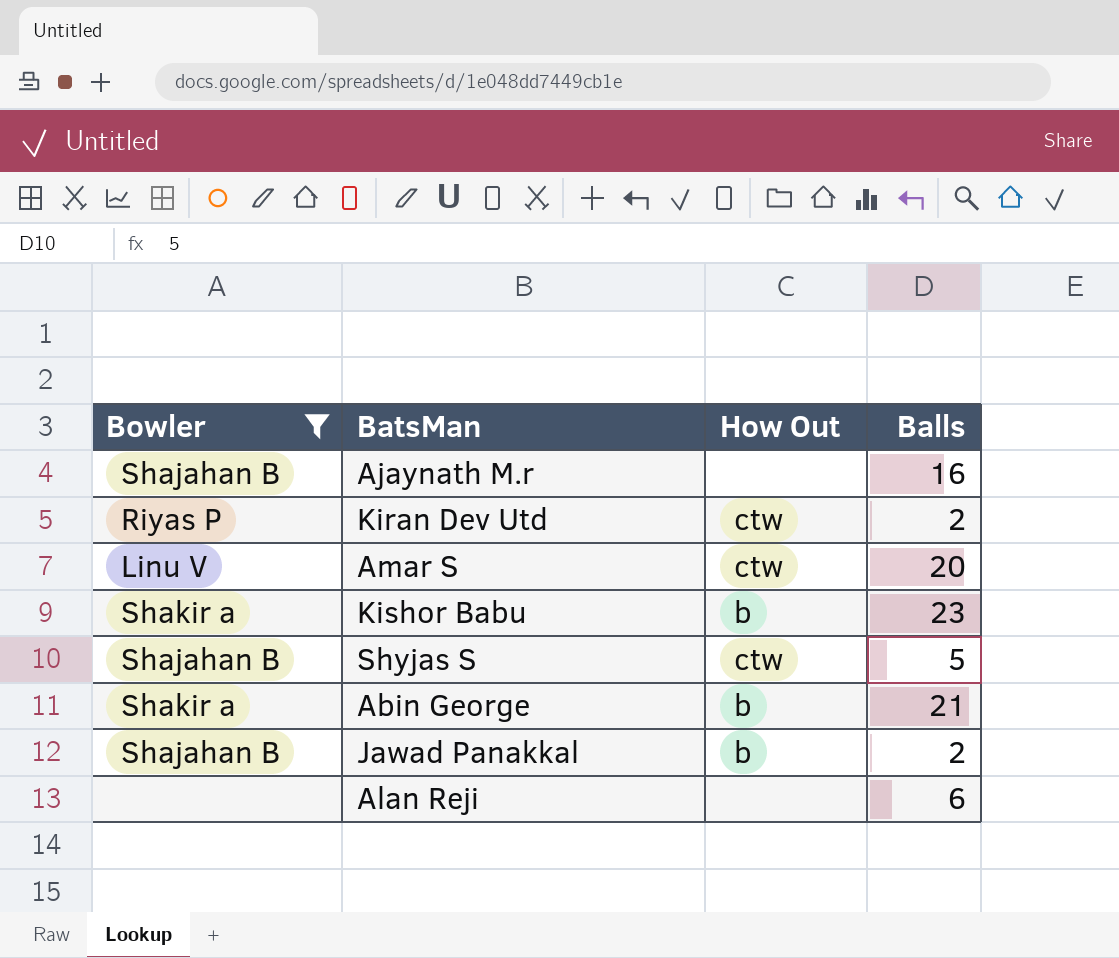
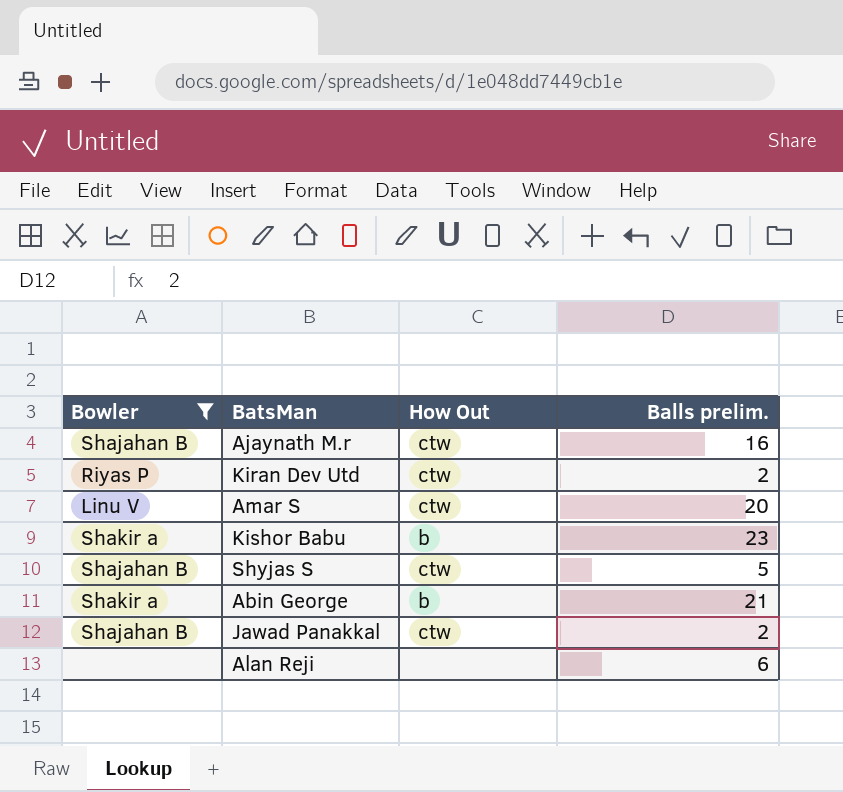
column name: Balls -> Balls prelim.
Ajaynath M.r | How Out: none -> ctw
Jawad Panakkal | How Out: b -> ctw

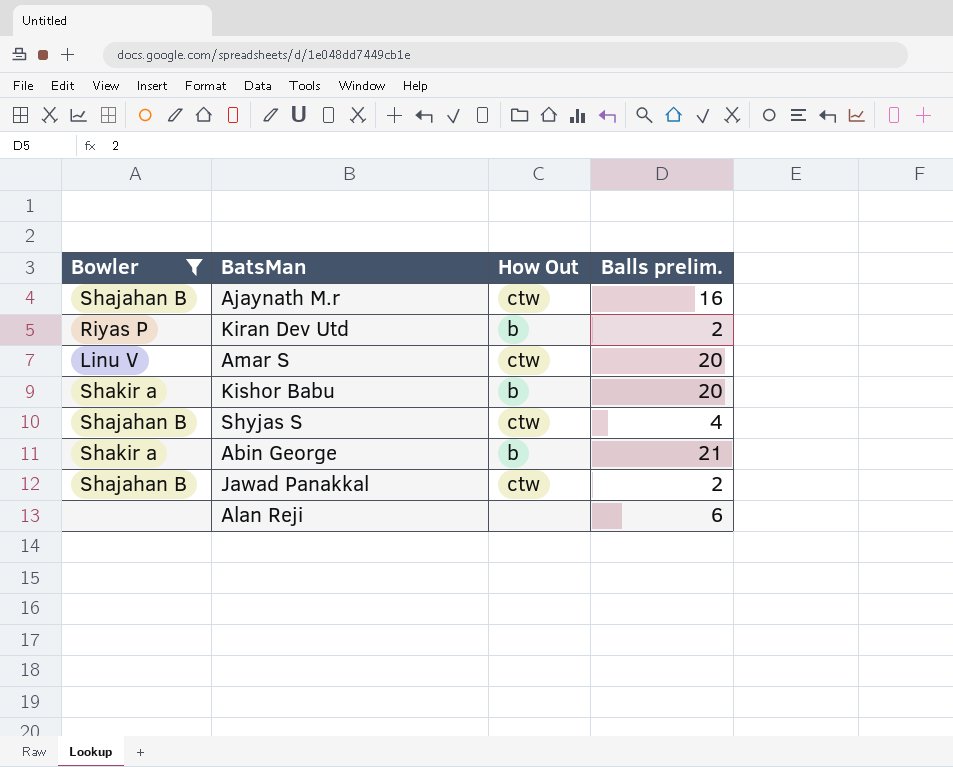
Kiran Dev Utd | How Out: ctw -> b
Kishor Babu | Balls prelim.: 23 -> 20
Shyjas S | Balls prelim.: 5 -> 4

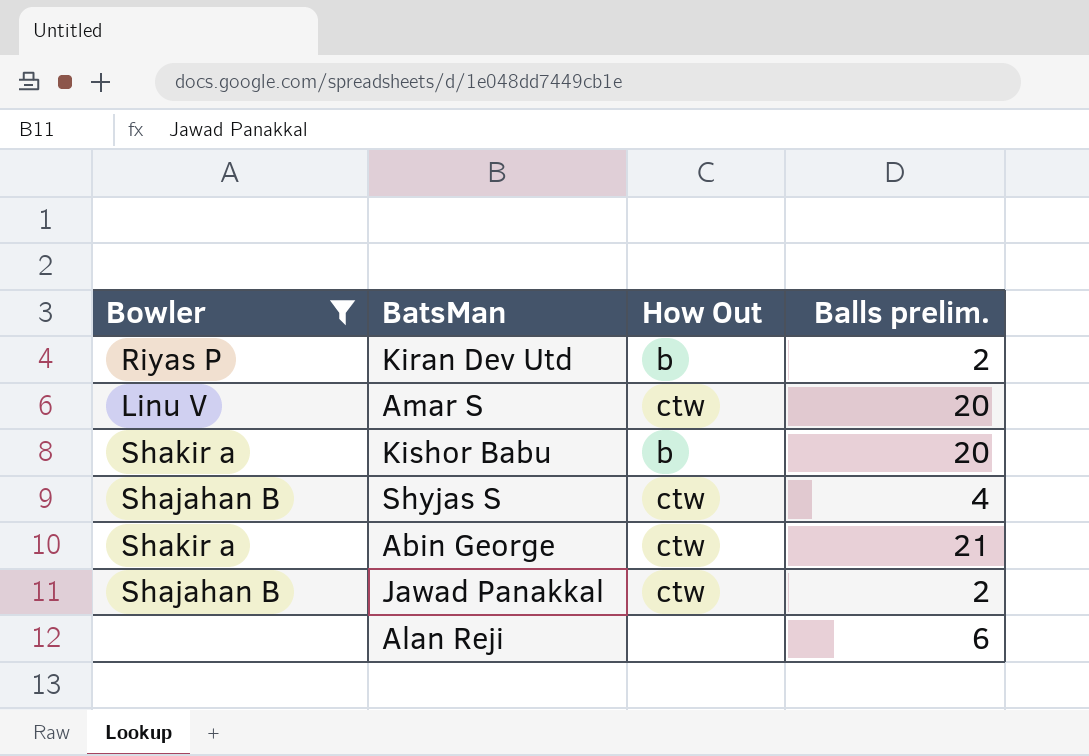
row Ajaynath M.r: Shajahan B | ctw | 16 -> none
Abin George | How Out: b -> ctw

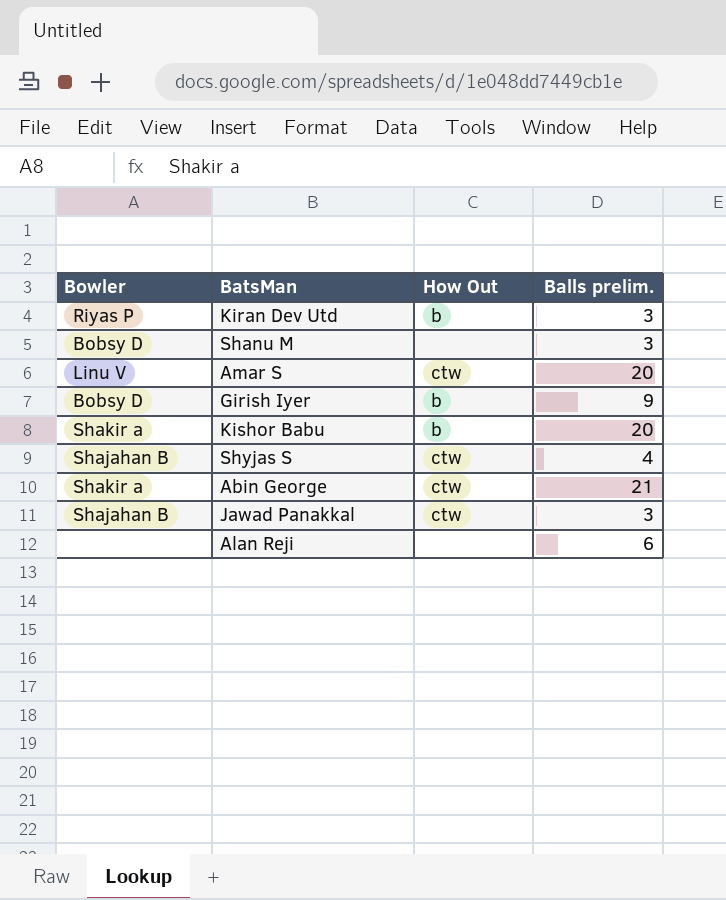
filter: Bowler != Bobsy D -> none
Kiran Dev Utd | Balls prelim.: 2 -> 3
Jawad Panakkal | Balls prelim.: 2 -> 3

